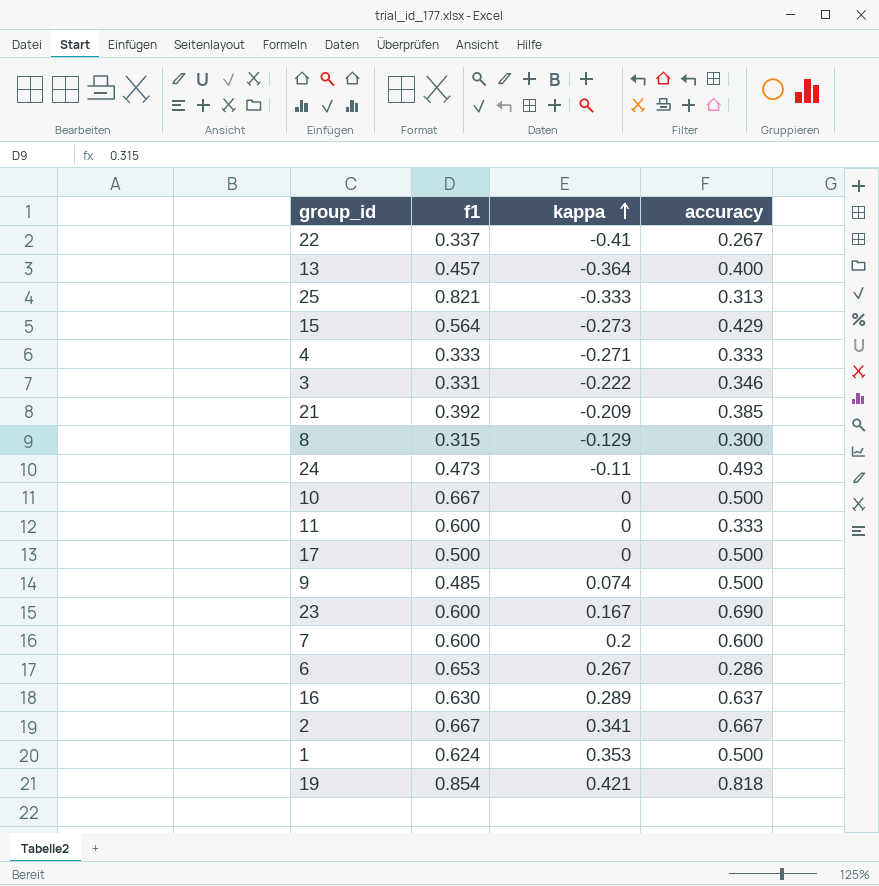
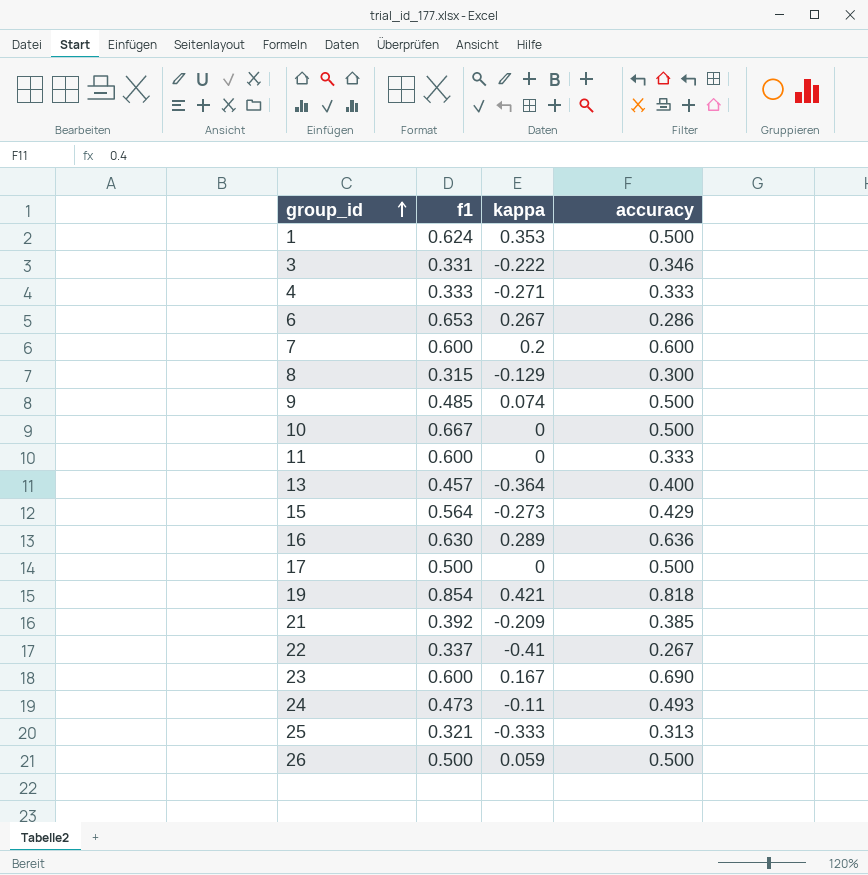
row order: kappa ascending -> group_id ascending
row 2: 0.667 | 0.341 | 0.667 -> none
16 | accuracy: 0.637 -> 0.636
25 | f1: 0.821 -> 0.321
row 26: none -> 0.500 | 0.059 | 0.500

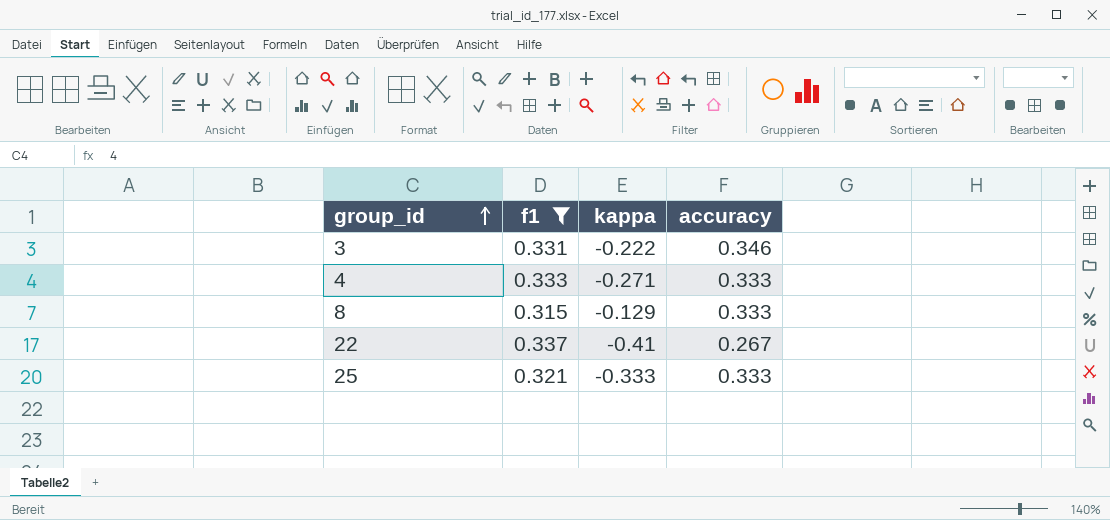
filter: none -> f1 <= 0.337
8 | accuracy: 0.300 -> 0.333
25 | accuracy: 0.313 -> 0.333

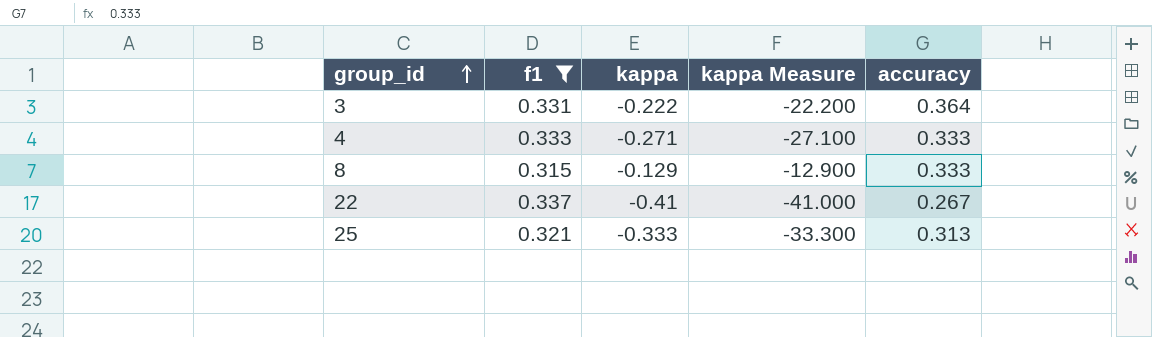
column kappa Measure | formula: none -> [kappa] * 100
3 | accuracy: 0.346 -> 0.364
25 | accuracy: 0.333 -> 0.313

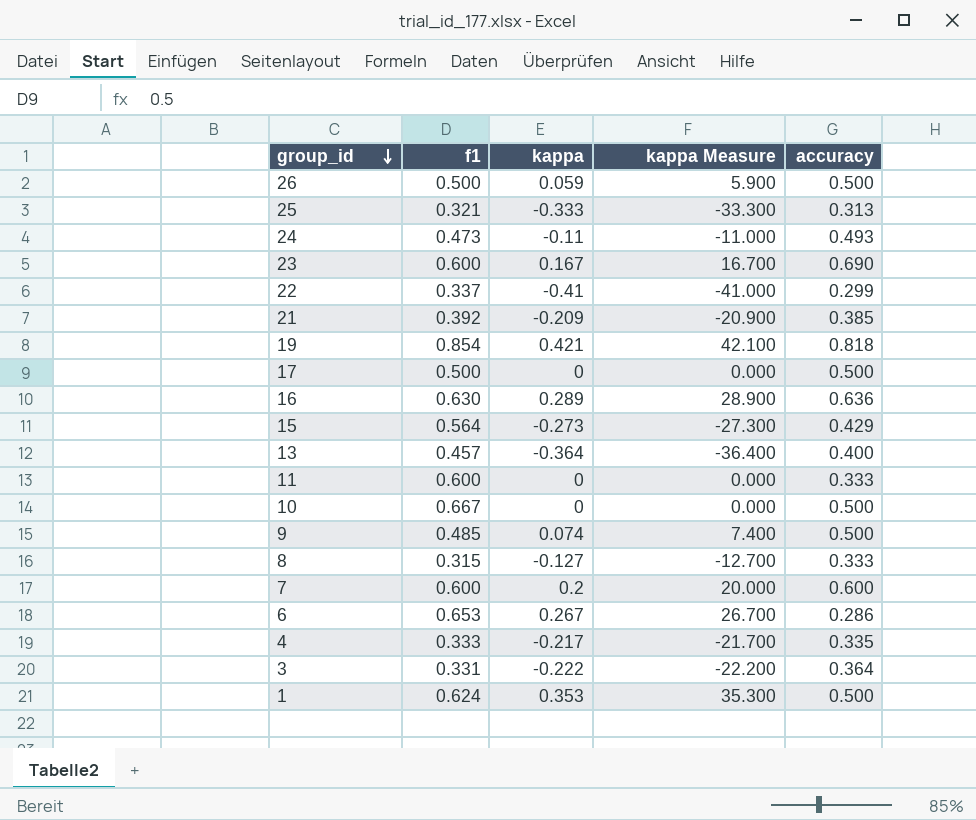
filter: f1 <= 0.337 -> none
row order: group_id ascending -> group_id descending
22 | accuracy: 0.267 -> 0.299
8 | kappa: -0.129 -> -0.127
8 | kappa Measure: -12.900 -> -12.700
4 | kappa: -0.271 -> -0.217
4 | kappa Measure: -27.100 -> -21.700
4 | accuracy: 0.333 -> 0.335

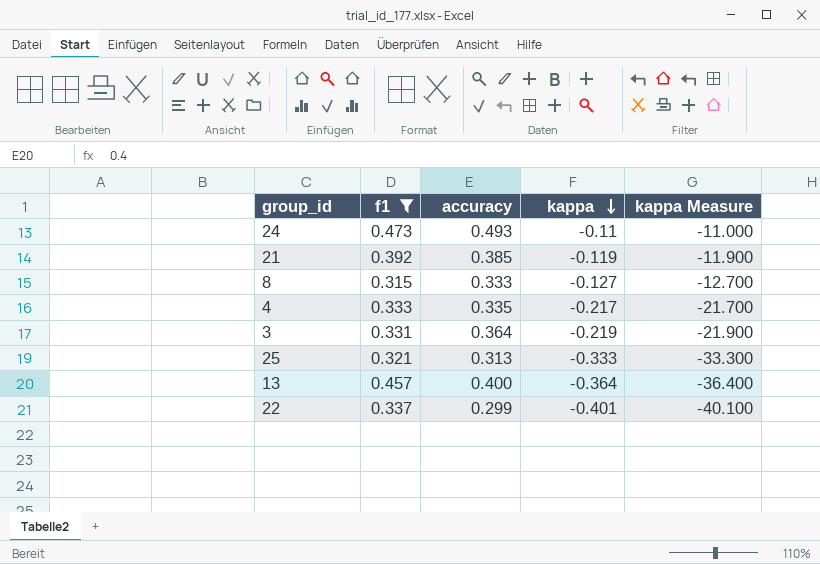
filter: none -> f1 <= 0.473
row order: group_id descending -> kappa descending
column accuracy | position: 5 -> 3
21 | kappa: -0.209 -> -0.119
21 | kappa Measure: -20.900 -> -11.900
3 | kappa: -0.222 -> -0.219
3 | kappa Measure: -22.200 -> -21.900
22 | kappa: -0.41 -> -0.401
22 | kappa Measure: -41.000 -> -40.100

